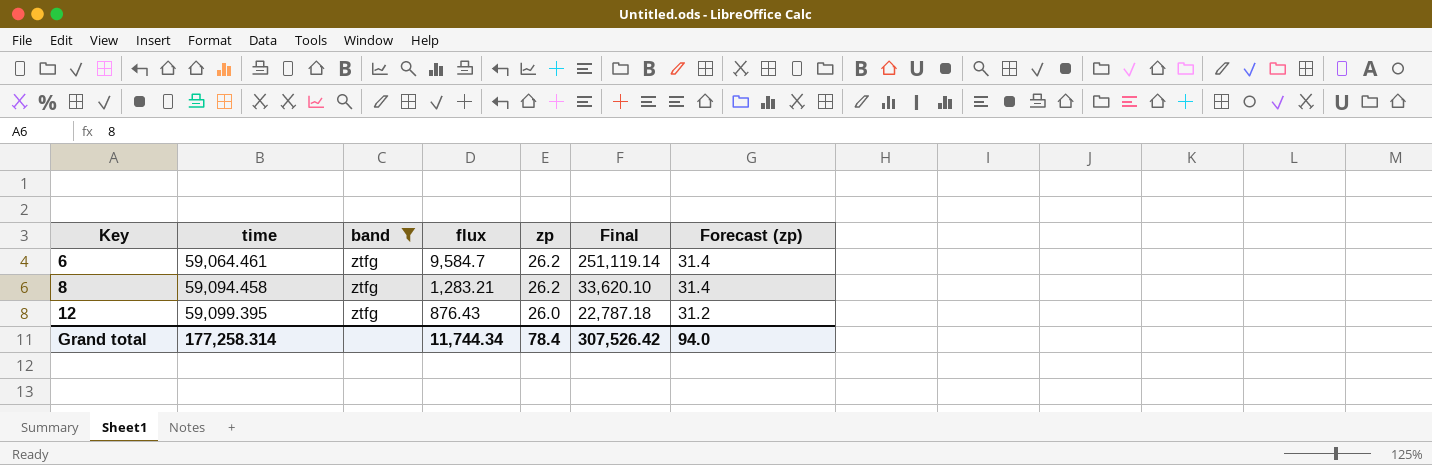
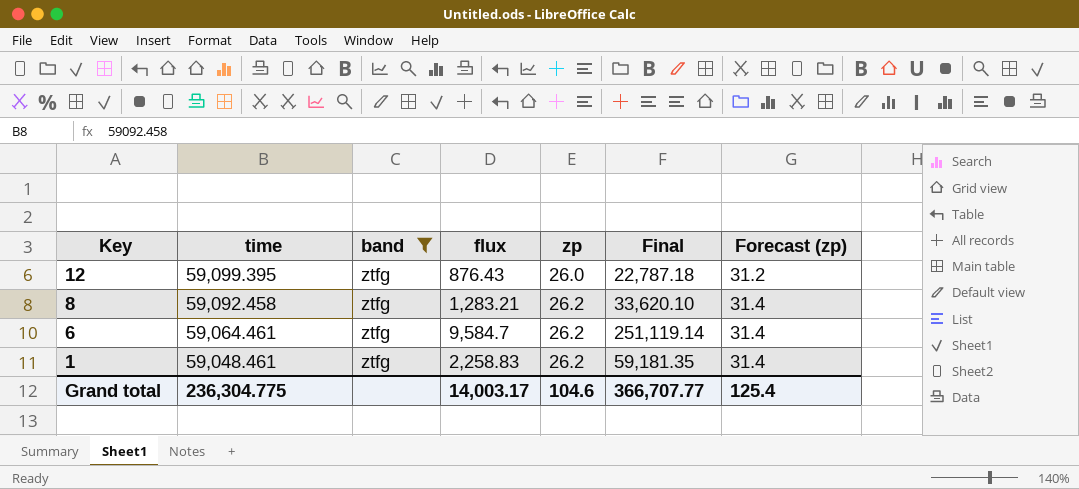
row order: Key ascending -> Key descending
8 | time: 59,094.458 -> 59,092.458
row 1: none -> 59,048.461 | ztfg | 2,258.83 | 26.2 | 59,181.35 | 31.4
Grand total | time: 177,258.314 -> 236,304.775
Grand total | flux: 11,744.34 -> 14,003.17
Grand total | zp: 78.4 -> 104.6
Grand total | Final: 307,526.42 -> 366,707.77
Grand total | Forecast (zp): 94.0 -> 125.4

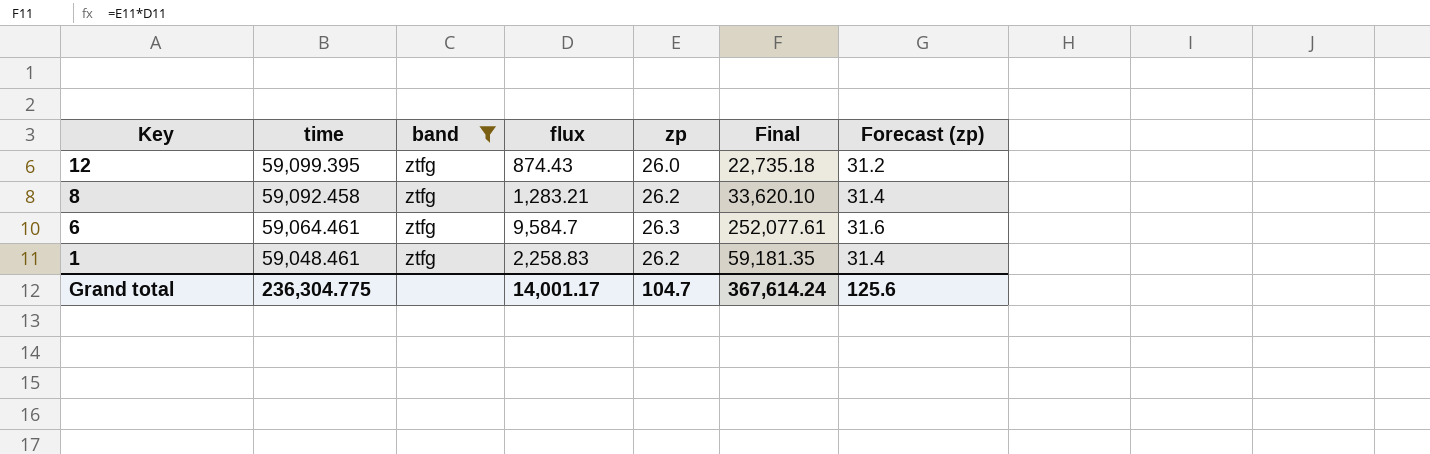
12 | flux: 876.43 -> 874.43
12 | Final: 22,787.18 -> 22,735.18
6 | zp: 26.2 -> 26.3
6 | Final: 251,119.14 -> 252,077.61
6 | Forecast (zp): 31.4 -> 31.6
Grand total | flux: 14,003.17 -> 14,001.17
Grand total | zp: 104.6 -> 104.7
Grand total | Final: 366,707.77 -> 367,614.24
Grand total | Forecast (zp): 125.4 -> 125.6

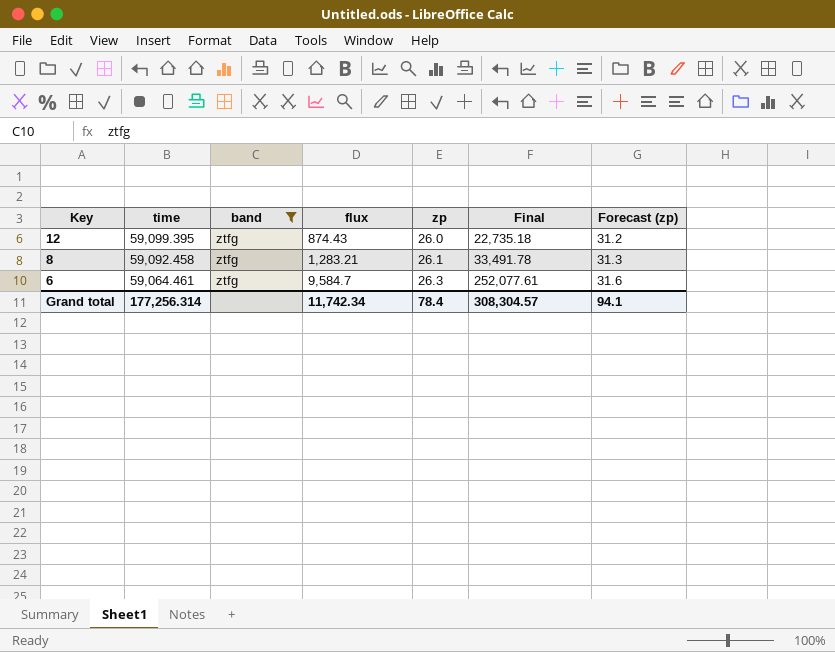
row 1: 59,048.461 | ztfg | 2,258.83 | 26.2 | 59,181.35 | 31.4 -> none
8 | zp: 26.2 -> 26.1
8 | Final: 33,620.10 -> 33,491.78
8 | Forecast (zp): 31.4 -> 31.3
Grand total | time: 236,304.775 -> 177,256.314
Grand total | flux: 14,001.17 -> 11,742.34
Grand total | zp: 104.7 -> 78.4
Grand total | Final: 367,614.24 -> 308,304.57
Grand total | Forecast (zp): 125.6 -> 94.1

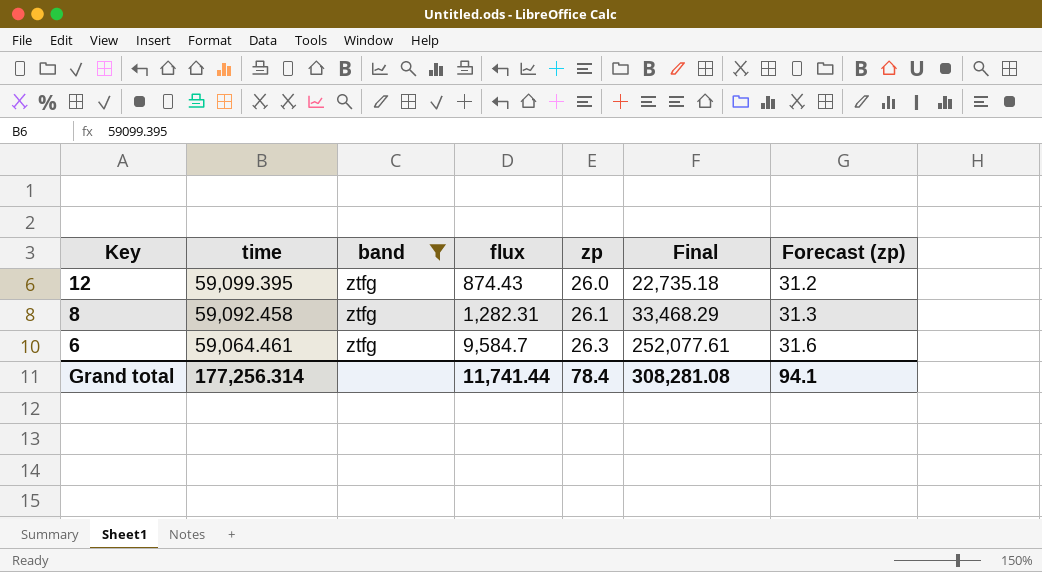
8 | flux: 1,283.21 -> 1,282.31
8 | Final: 33,491.78 -> 33,468.29
Grand total | flux: 11,742.34 -> 11,741.44
Grand total | Final: 308,304.57 -> 308,281.08

